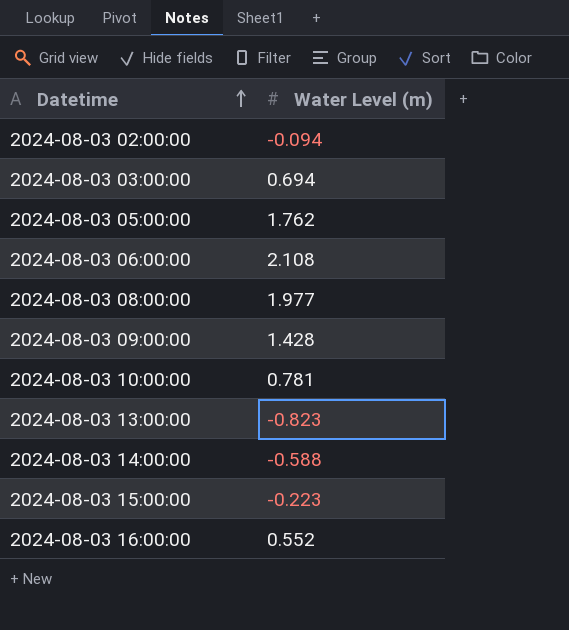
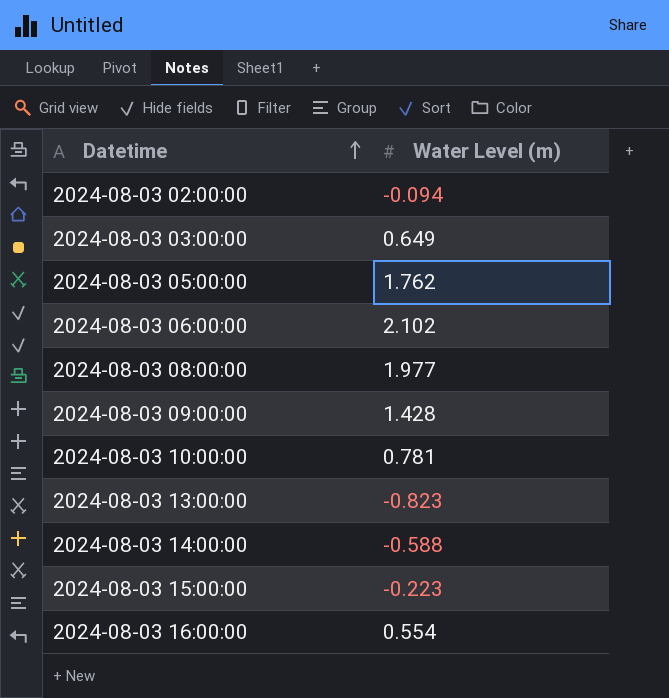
2024-08-03 03:00:00 | Water Level (m): 0.694 -> 0.649
2024-08-03 06:00:00 | Water Level (m): 2.108 -> 2.102
2024-08-03 16:00:00 | Water Level (m): 0.552 -> 0.554

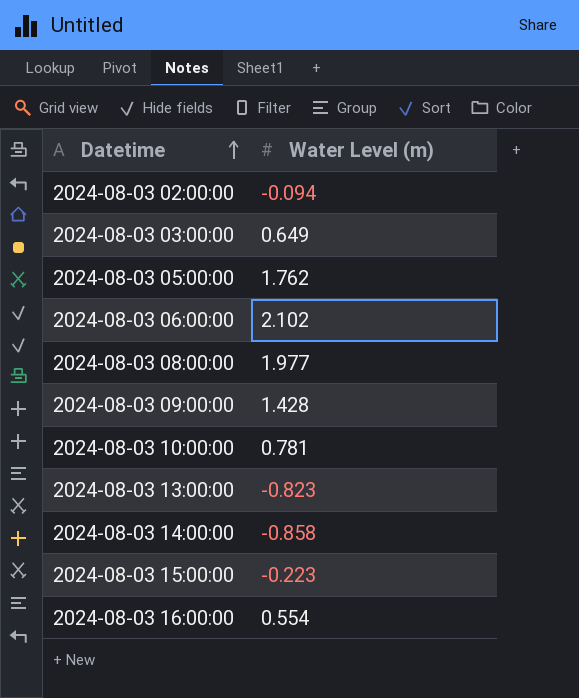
2024-08-03 14:00:00 | Water Level (m): -0.588 -> -0.858

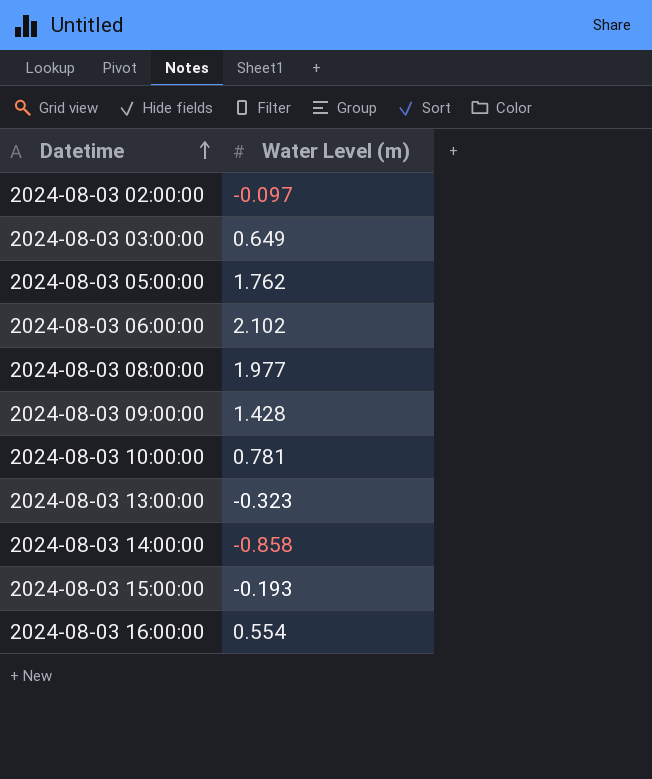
2024-08-03 02:00:00 | Water Level (m): -0.094 -> -0.097
2024-08-03 13:00:00 | Water Level (m): -0.823 -> -0.323
2024-08-03 15:00:00 | Water Level (m): -0.223 -> -0.193

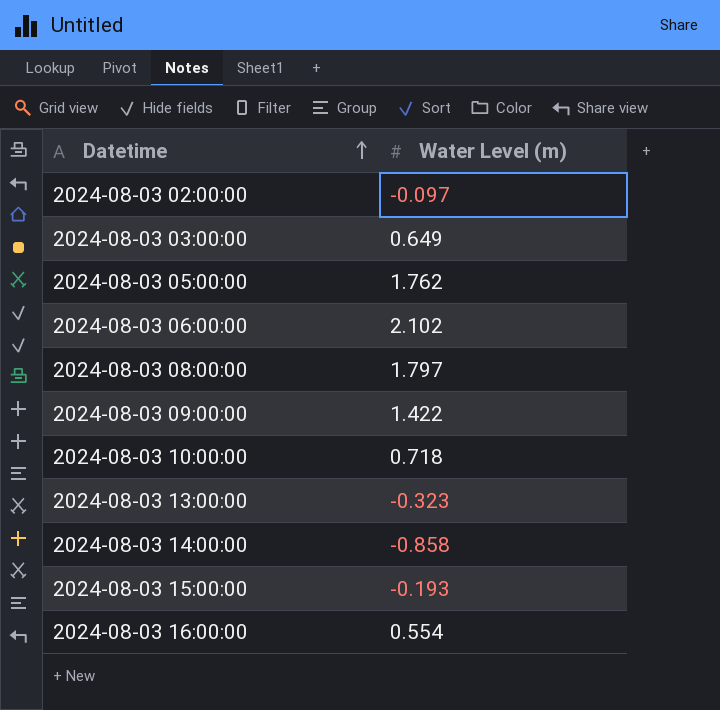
2024-08-03 08:00:00 | Water Level (m): 1.977 -> 1.797
2024-08-03 09:00:00 | Water Level (m): 1.428 -> 1.422
2024-08-03 10:00:00 | Water Level (m): 0.781 -> 0.718

